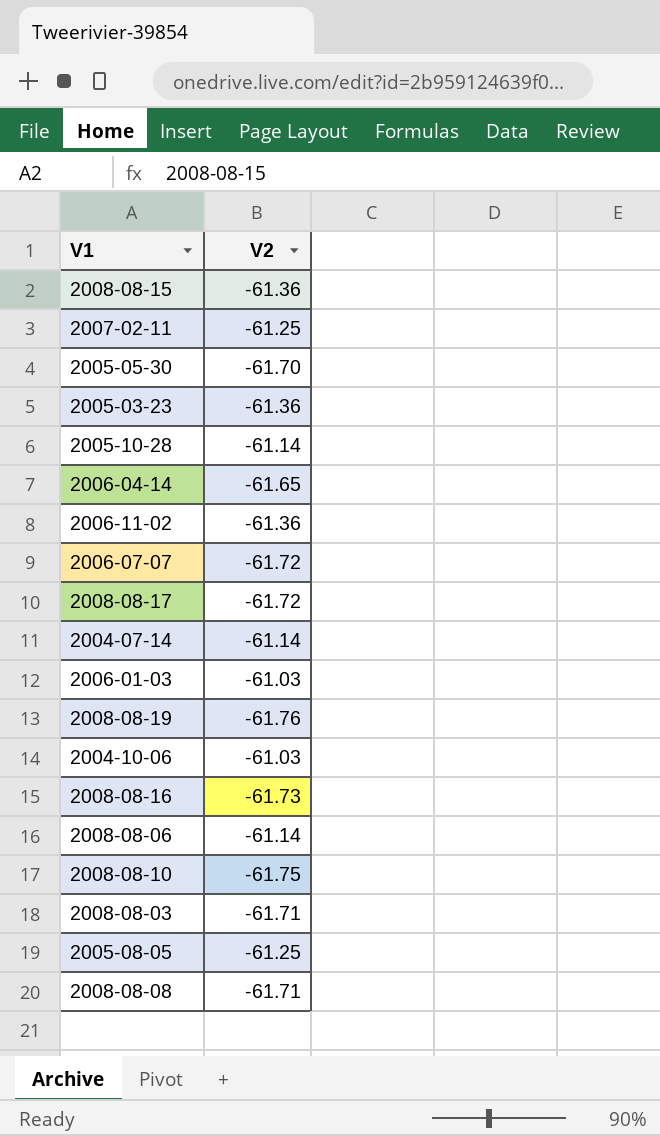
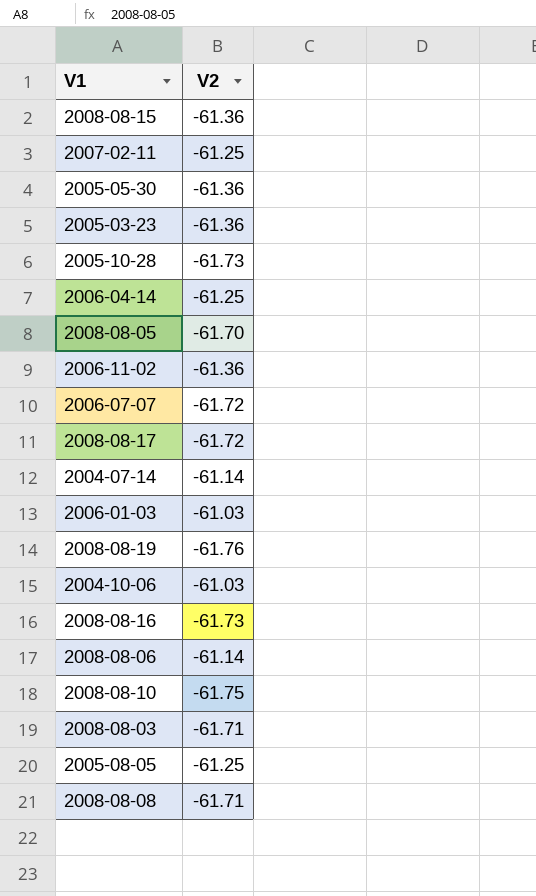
2005-05-30 | V2: -61.70 -> -61.36
2005-10-28 | V2: -61.14 -> -61.73
2006-04-14 | V2: -61.65 -> -61.25
row 2008-08-05: none -> -61.70

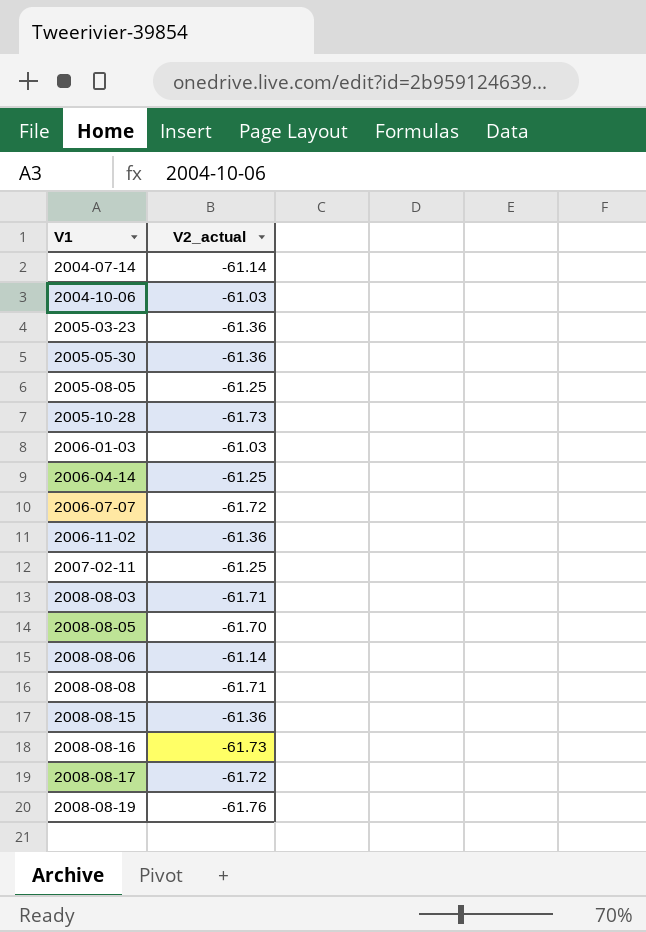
row order: none -> V1 ascending
column name: V2 -> V2_actual
row 2008-08-10: -61.75 -> none

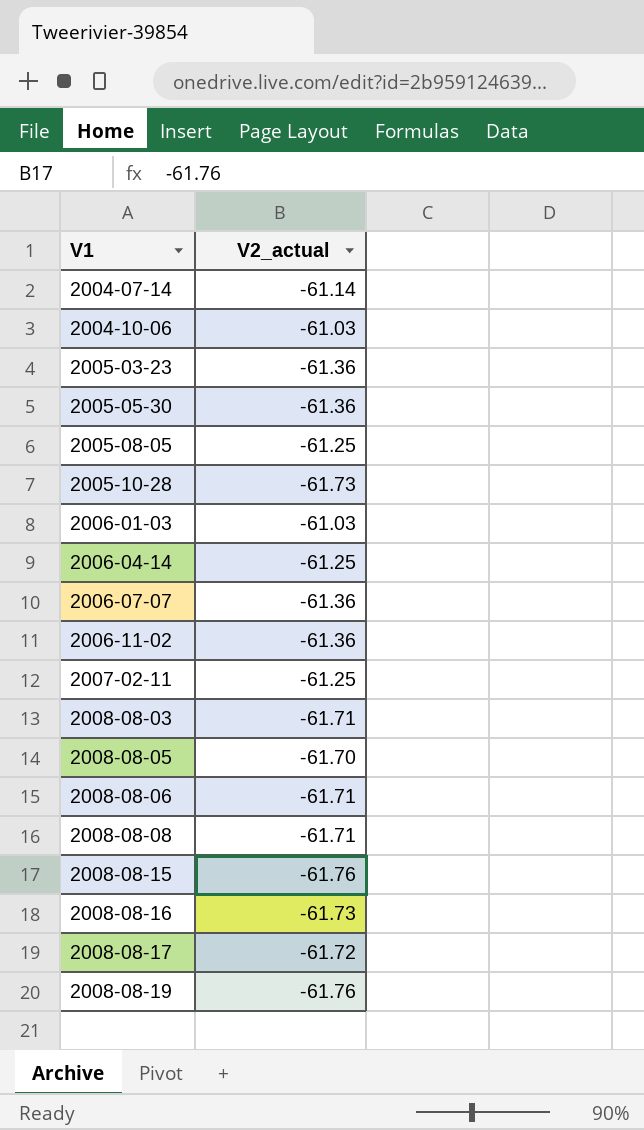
2006-07-07 | V2_actual: -61.72 -> -61.36
2008-08-06 | V2_actual: -61.14 -> -61.71
2008-08-15 | V2_actual: -61.36 -> -61.76

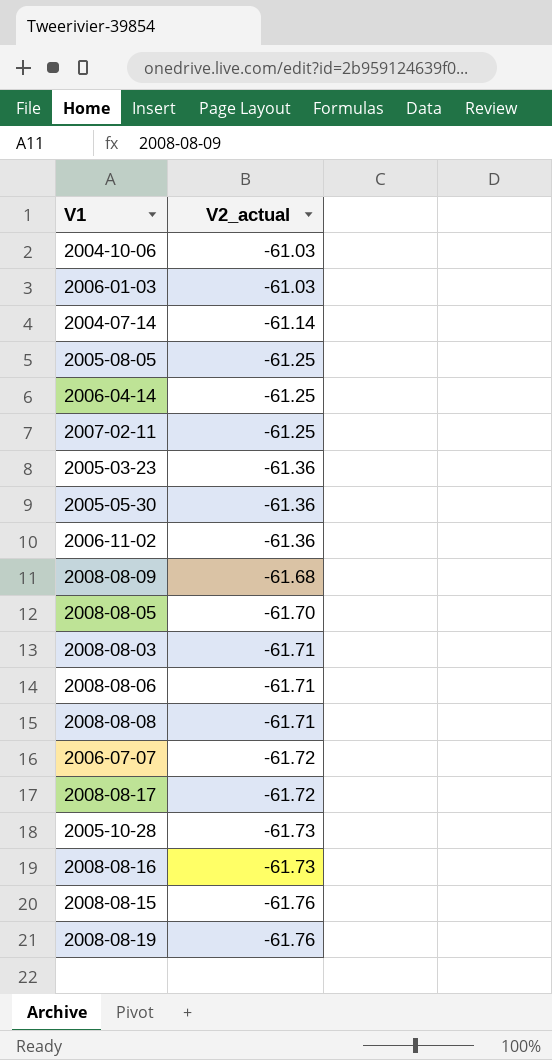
row order: V1 ascending -> V2_actual descending
row 2008-08-09: none -> -61.68
2006-07-07 | V2_actual: -61.36 -> -61.72

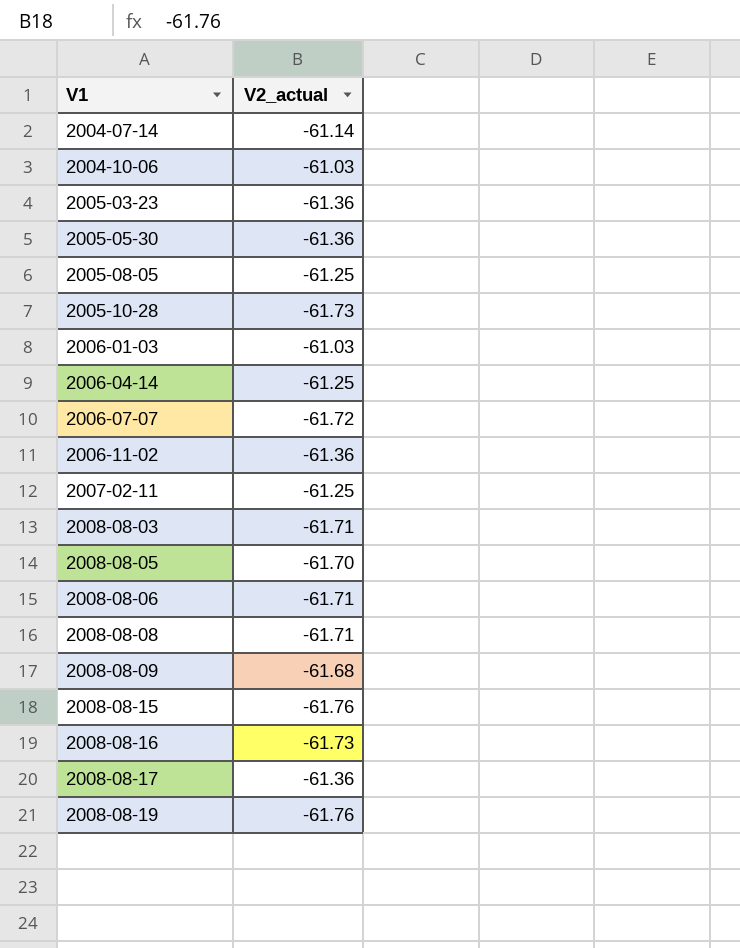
row order: V2_actual descending -> V1 ascending
2008-08-17 | V2_actual: -61.72 -> -61.36

